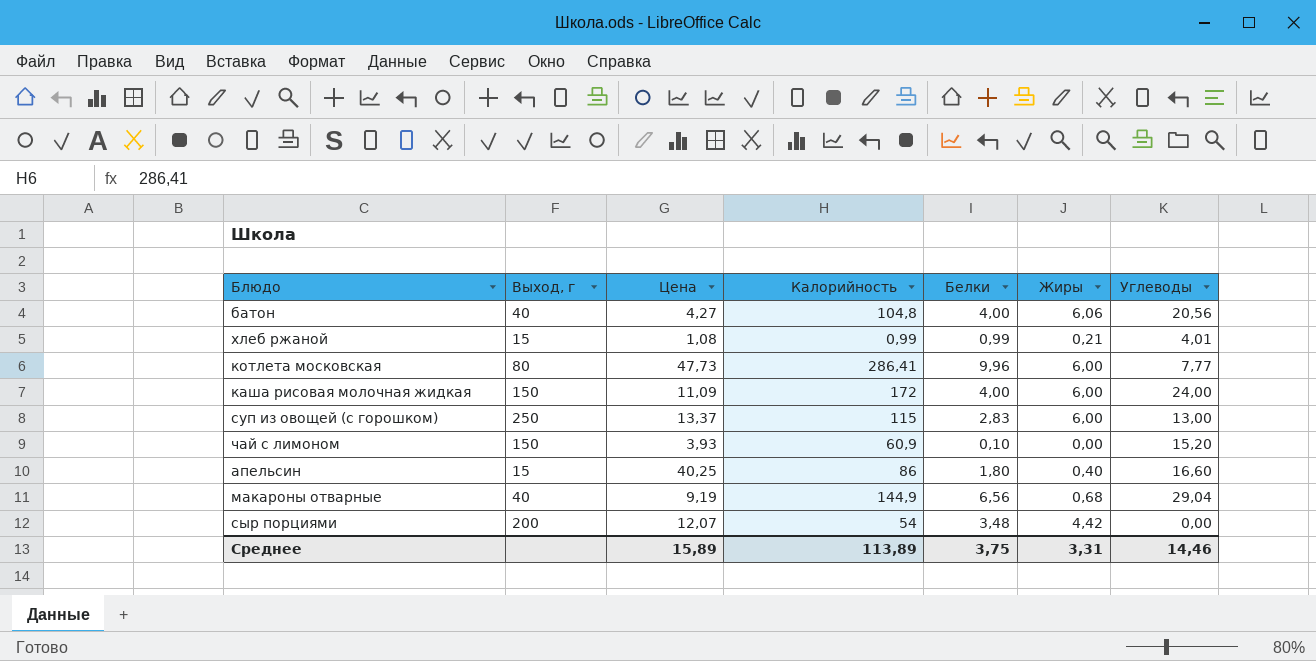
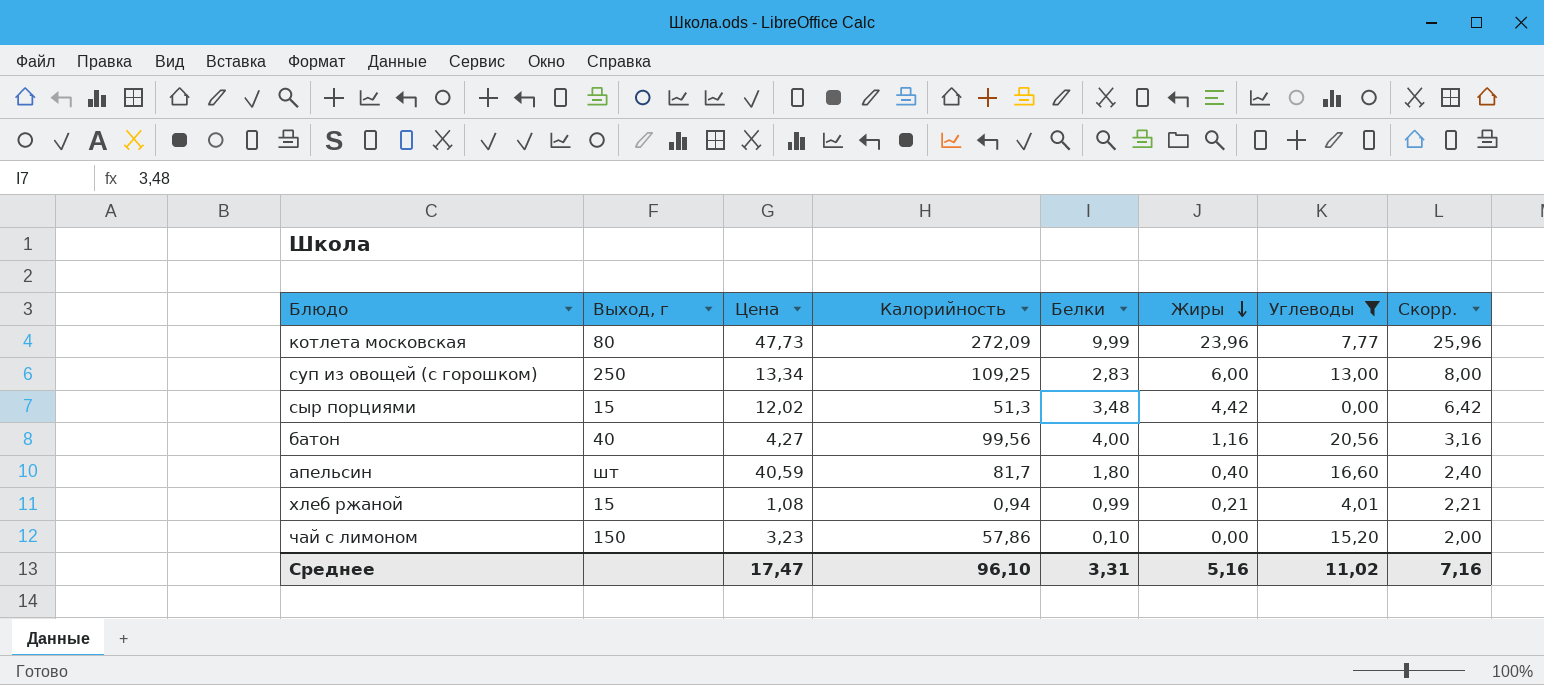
filter: none -> Углеводы <= 20,56
row order: none -> Жиры descending
column Скорр. | formula: none -> [Жиры] + 2
котлета московская | Калорийность: 286,41 -> 272,09
котлета московская | Белки: 9,96 -> 9,99
котлета московская | Жиры: 6,00 -> 23,96
суп из овощей (с горошком) | Цена: 13,37 -> 13,34
суп из овощей (с горошком) | Калорийность: 115 -> 109,25
сыр порциями | Выход, г: 200 -> 15
сыр порциями | Цена: 12,07 -> 12,02
сыр порциями | Калорийность: 54 -> 51,3
батон | Калорийность: 104,8 -> 99,56
батон | Жиры: 6,06 -> 1,16
апельсин | Выход, г: 15 -> шт
апельсин | Цена: 40,25 -> 40,59
апельсин | Калорийность: 86 -> 81,7
хлеб ржаной | Калорийность: 0,99 -> 0,94
чай с лимоном | Цена: 3,93 -> 3,23
чай с лимоном | Калорийность: 60,9 -> 57,86
Среднее | Цена: 15,89 -> 17,47
Среднее | Калорийность: 113,89 -> 96,10
Среднее | Белки: 3,75 -> 3,31
Среднее | Жиры: 3,31 -> 5,16
Среднее | Углеводы: 14,46 -> 11,02

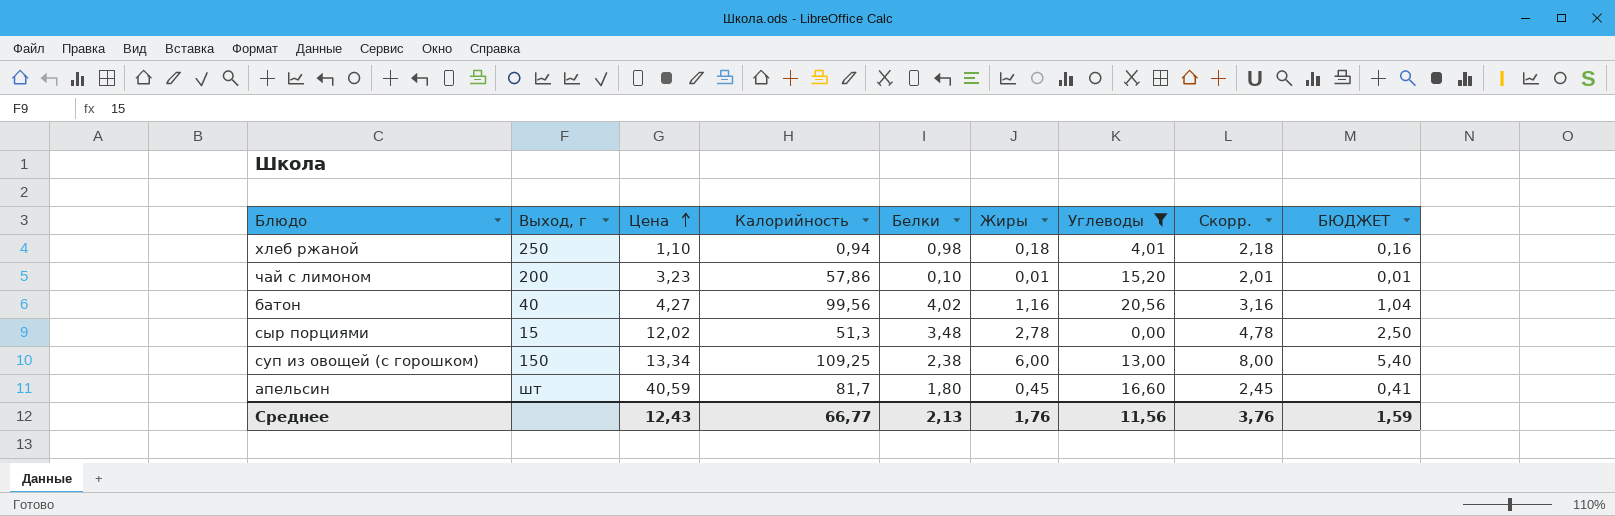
row order: Жиры descending -> Цена ascending
column БЮДЖЕТ | formula: none -> [Жиры] * 0,9
row котлета московская: 80 | 47,73 | 272,09 | 9,99 | 23,96 | 7,77 | 25,96 -> none
хлеб ржаной | Выход, г: 15 -> 250
хлеб ржаной | Цена: 1,08 -> 1,10
хлеб ржаной | Белки: 0,99 -> 0,98
хлеб ржаной | Жиры: 0,21 -> 0,18
хлеб ржаной | Скорр.: 2,21 -> 2,18
чай с лимоном | Выход, г: 150 -> 200
чай с лимоном | Жиры: 0,00 -> 0,01
чай с лимоном | Скорр.: 2,00 -> 2,01
батон | Белки: 4,00 -> 4,02
сыр порциями | Жиры: 4,42 -> 2,78
сыр порциями | Скорр.: 6,42 -> 4,78
суп из овощей (с горошком) | Выход, г: 250 -> 150
суп из овощей (с горошком) | Белки: 2,83 -> 2,38
апельсин | Жиры: 0,40 -> 0,45
апельсин | Скорр.: 2,40 -> 2,45
Среднее | Цена: 17,47 -> 12,43
Среднее | Калорийность: 96,10 -> 66,77
Среднее | Белки: 3,31 -> 2,13
Среднее | Жиры: 5,16 -> 1,76
Среднее | Углеводы: 11,02 -> 11,56
Среднее | Скорр.: 7,16 -> 3,76

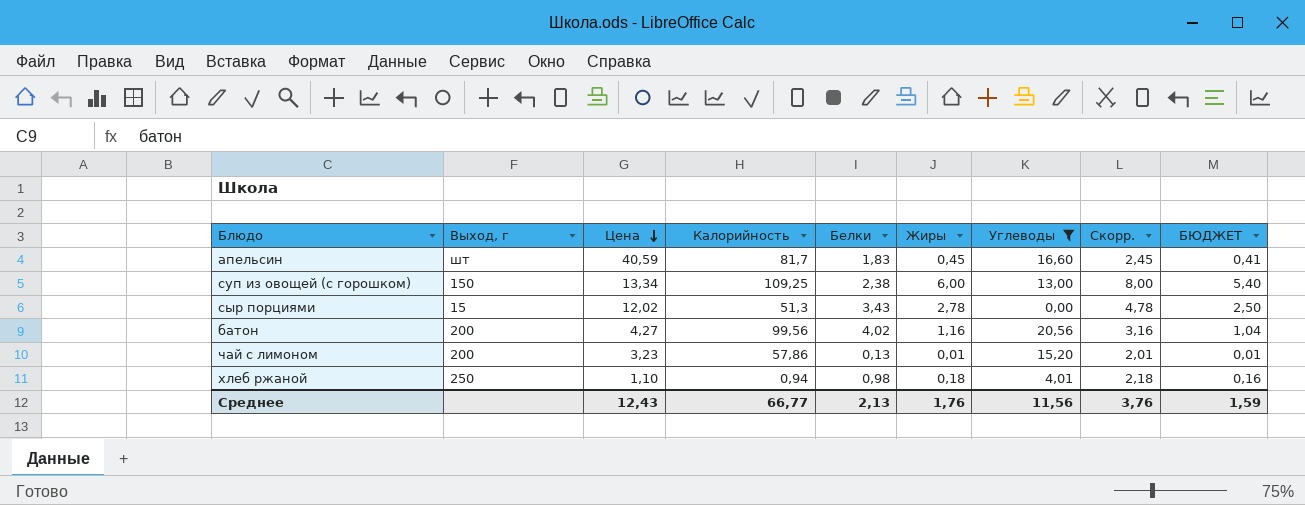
row order: Цена ascending -> Цена descending
апельсин | Белки: 1,80 -> 1,83
сыр порциями | Белки: 3,48 -> 3,43
батон | Выход, г: 40 -> 200
чай с лимоном | Белки: 0,10 -> 0,13

